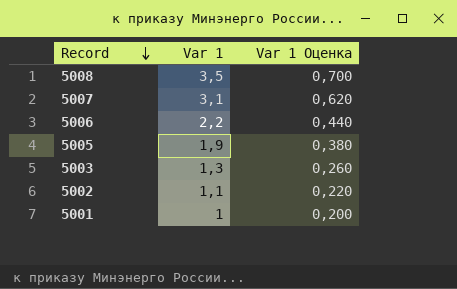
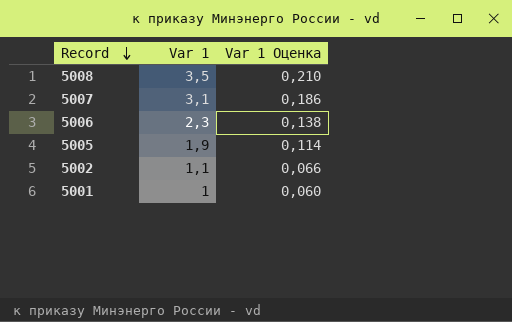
column Var 1 Оценка | formula: [Var 1] * 0,2 -> [Var 1] * 0,06
row 5003: 1,3 | 0,260 -> none
5006 | Var 1: 2,2 -> 2,3

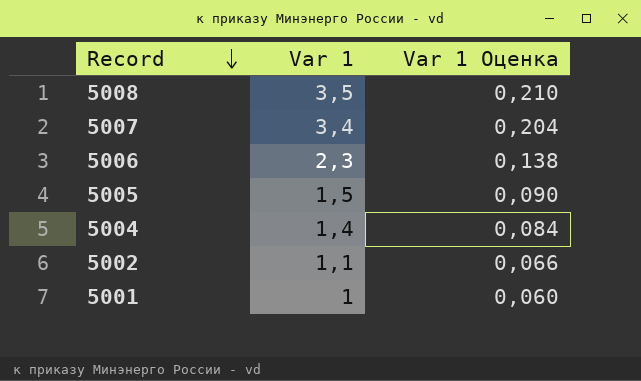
5007 | Var 1: 3,1 -> 3,4
5007 | Var 1 Оценка: 0,186 -> 0,204
5005 | Var 1: 1,9 -> 1,5
5005 | Var 1 Оценка: 0,114 -> 0,090
row 5004: none -> 1,4 | 0,084

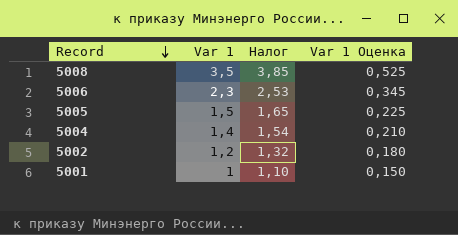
column Налог | formula: none -> [Var 1] * 1,1
column Var 1 Оценка | formula: [Var 1] * 0,06 -> [Var 1] * 0,15
row 5007: 3,4 | 0,204 -> none
5002 | Var 1: 1,1 -> 1,2

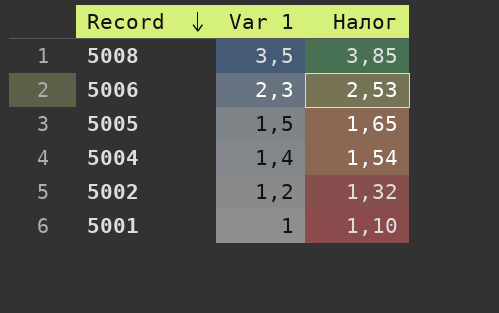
column Var 1 Оценка | formula: [Var 1] * 0,15 -> none

